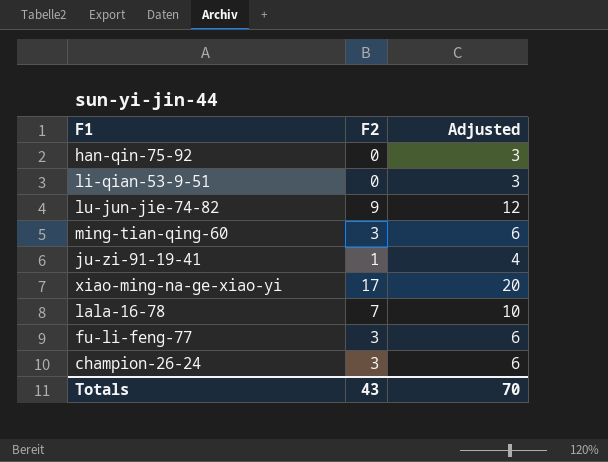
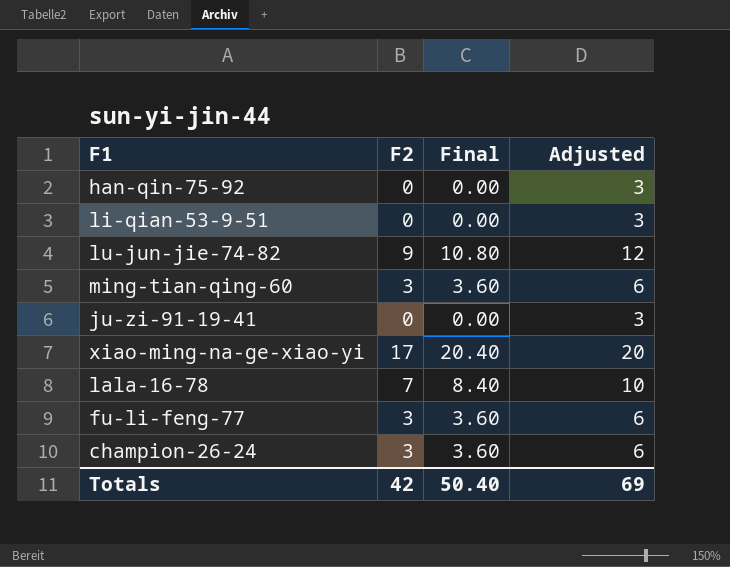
column Final | formula: none -> [F2] * 1.2
ju-zi-91-19-41 | F2: 1 -> 0
ju-zi-91-19-41 | Adjusted: 4 -> 3
Totals | F2: 43 -> 42
Totals | Adjusted: 70 -> 69

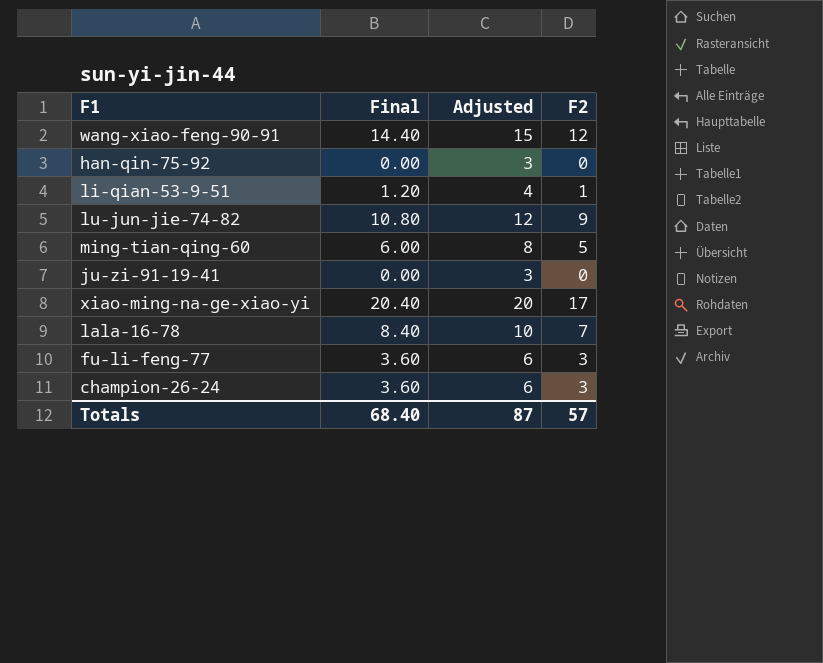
column F2 | position: 2 -> 4
row wang-xiao-feng-90-91: none -> 14.40 | 15 | 12
li-qian-53-9-51 | Final: 0.00 -> 1.20
li-qian-53-9-51 | Adjusted: 3 -> 4
li-qian-53-9-51 | F2: 0 -> 1
ming-tian-qing-60 | Final: 3.60 -> 6.00
ming-tian-qing-60 | Adjusted: 6 -> 8
ming-tian-qing-60 | F2: 3 -> 5
Totals | Final: 50.40 -> 68.40
Totals | Adjusted: 69 -> 87
Totals | F2: 42 -> 57

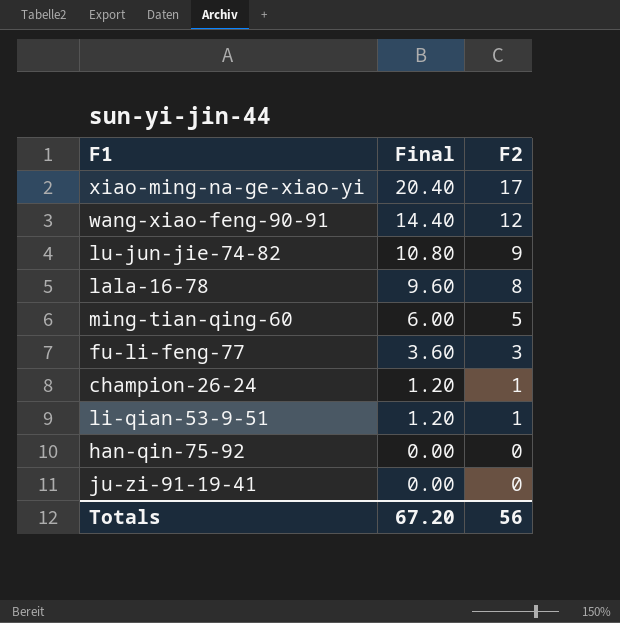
row order: none -> Final descending
column Adjusted | formula: [F2] + 3 -> none
lala-16-78 | Final: 8.40 -> 9.60
lala-16-78 | F2: 7 -> 8
champion-26-24 | Final: 3.60 -> 1.20
champion-26-24 | F2: 3 -> 1
Totals | Final: 68.40 -> 67.20
Totals | F2: 57 -> 56

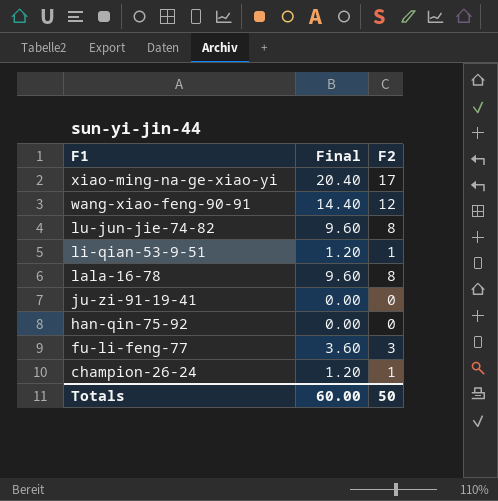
row order: Final descending -> F1 descending
row ming-tian-qing-60: 6.00 | 5 -> none
lu-jun-jie-74-82 | Final: 10.80 -> 9.60
lu-jun-jie-74-82 | F2: 9 -> 8
Totals | Final: 67.20 -> 60.00
Totals | F2: 56 -> 50

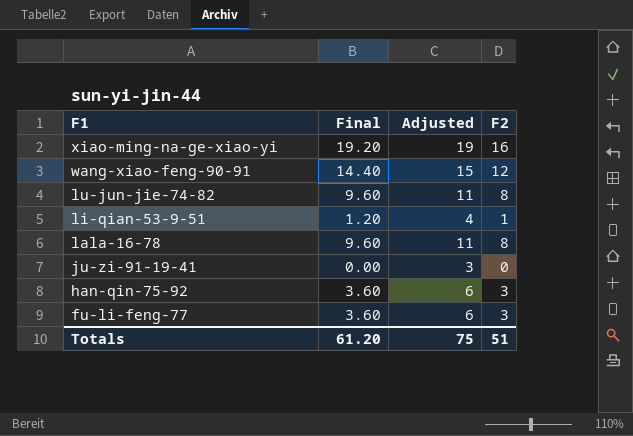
column Adjusted | formula: none -> [F2] + 3
row champion-26-24: 1.20 | 1 -> none
xiao-ming-na-ge-xiao-yi | Final: 20.40 -> 19.20
xiao-ming-na-ge-xiao-yi | F2: 17 -> 16
han-qin-75-92 | Final: 0.00 -> 3.60
han-qin-75-92 | F2: 0 -> 3
Totals | Final: 60.00 -> 61.20
Totals | F2: 50 -> 51

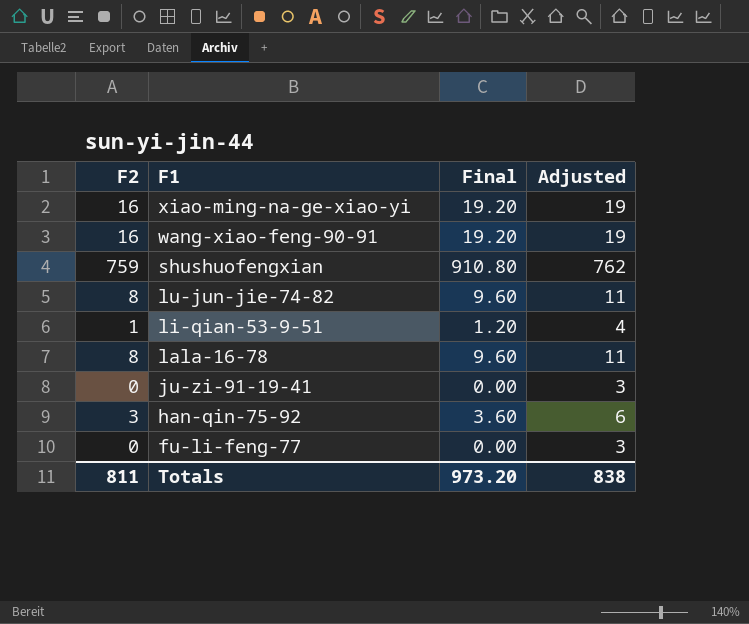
column F2 | position: 4 -> 1
wang-xiao-feng-90-91 | F2: 12 -> 16
wang-xiao-feng-90-91 | Final: 14.40 -> 19.20
wang-xiao-feng-90-91 | Adjusted: 15 -> 19
row shushuofengxian: none -> 759 | 910.80 | 762
fu-li-feng-77 | F2: 3 -> 0
fu-li-feng-77 | Final: 3.60 -> 0.00
fu-li-feng-77 | Adjusted: 6 -> 3
Totals | F2: 51 -> 811
Totals | Final: 61.20 -> 973.20
Totals | Adjusted: 75 -> 838

